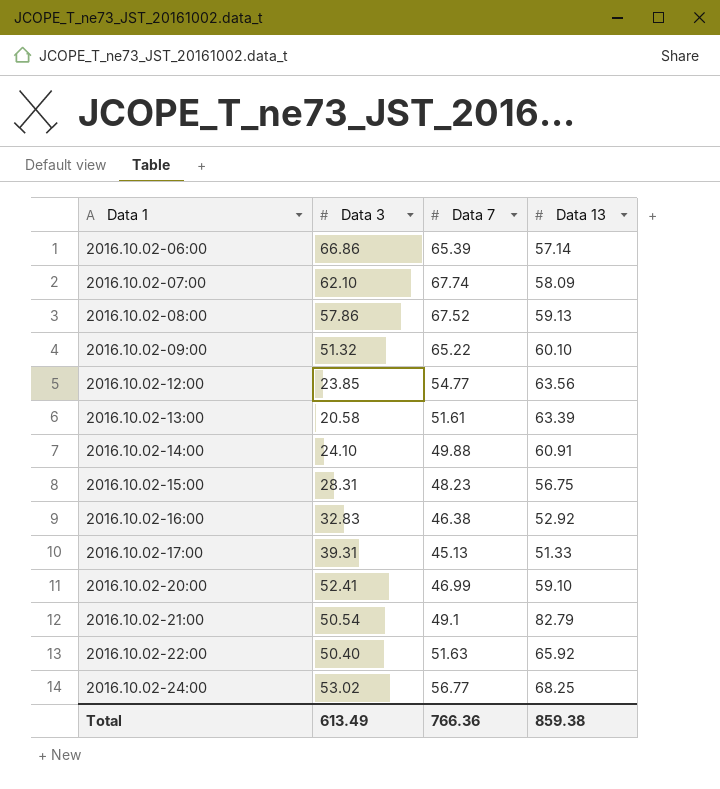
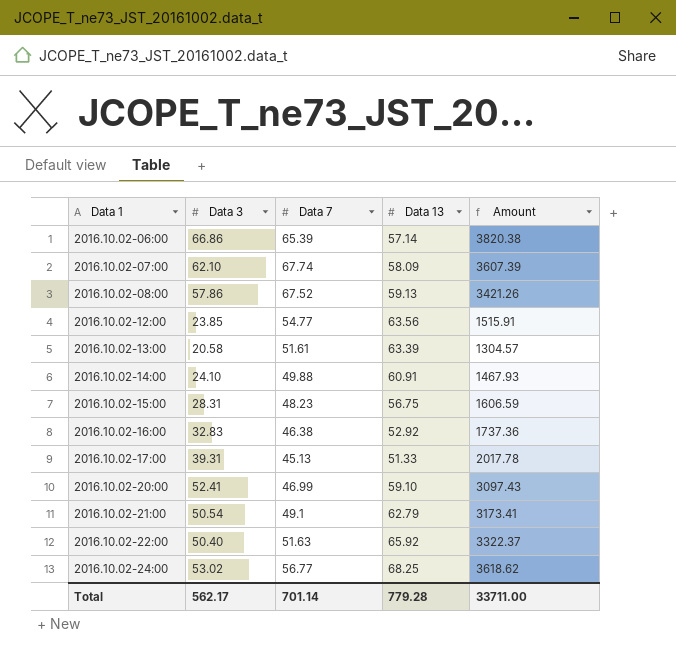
column Amount | formula: none -> [Data 3] * [Data 13]
row 2016.10.02-09:00: 51.32 | 65.22 | 60.10 -> none
2016.10.02-21:00 | Data 13: 82.79 -> 62.79
Total | Data 3: 613.49 -> 562.17
Total | Data 7: 766.36 -> 701.14
Total | Data 13: 859.38 -> 779.28

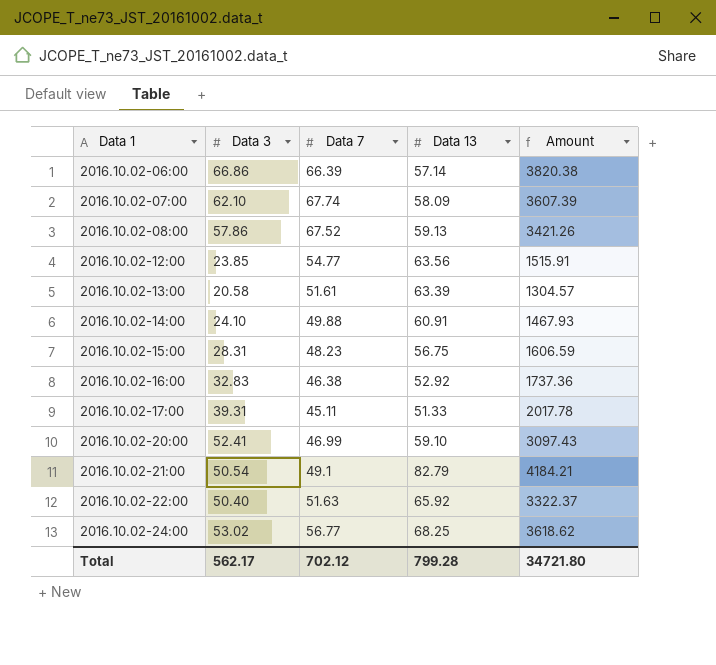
2016.10.02-06:00 | Data 7: 65.39 -> 66.39
2016.10.02-17:00 | Data 7: 45.13 -> 45.11
2016.10.02-21:00 | Data 13: 62.79 -> 82.79
2016.10.02-21:00 | Amount: 3173.41 -> 4184.21
Total | Data 7: 701.14 -> 702.12
Total | Data 13: 779.28 -> 799.28
Total | Amount: 33711.00 -> 34721.80

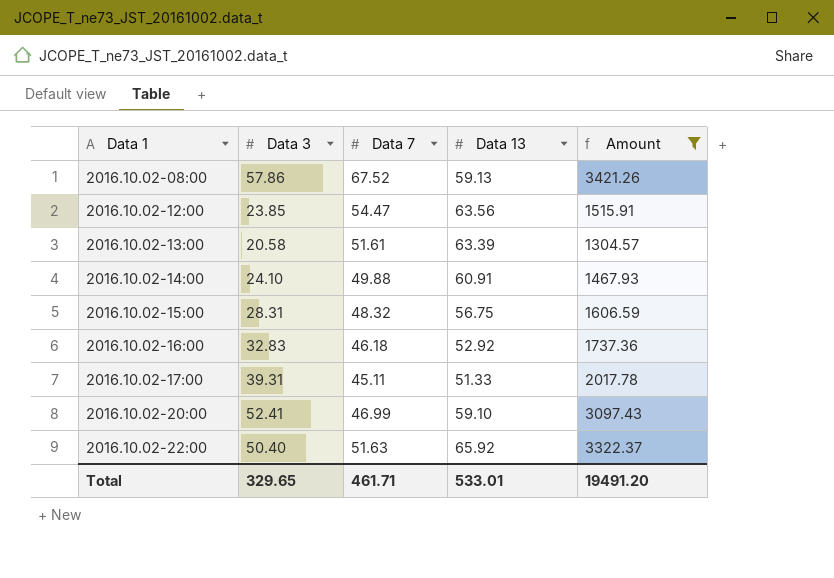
filter: none -> Amount <= 3421.26
2016.10.02-12:00 | Data 7: 54.77 -> 54.47
2016.10.02-15:00 | Data 7: 48.23 -> 48.32
2016.10.02-16:00 | Data 7: 46.38 -> 46.18
Total | Data 3: 562.17 -> 329.65
Total | Data 7: 702.12 -> 461.71
Total | Data 13: 799.28 -> 533.01
Total | Amount: 34721.80 -> 19491.20

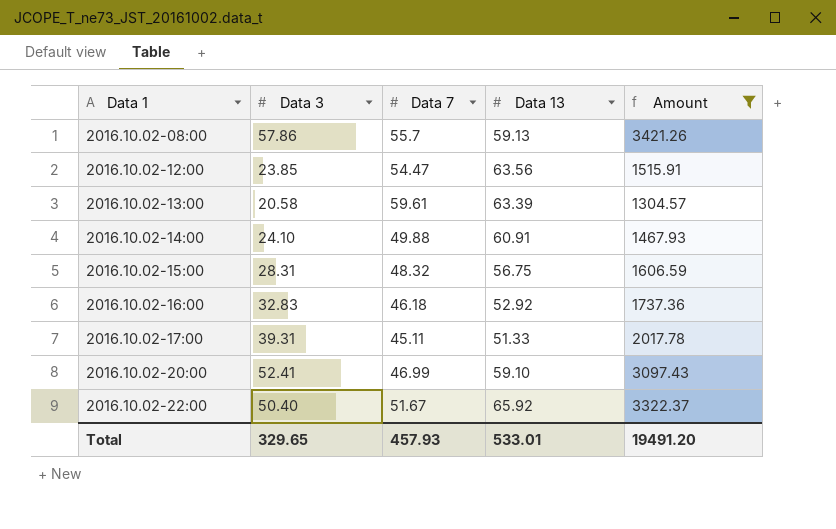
2016.10.02-08:00 | Data 7: 67.52 -> 55.7
2016.10.02-13:00 | Data 7: 51.61 -> 59.61
2016.10.02-22:00 | Data 7: 51.63 -> 51.67
Total | Data 7: 461.71 -> 457.93

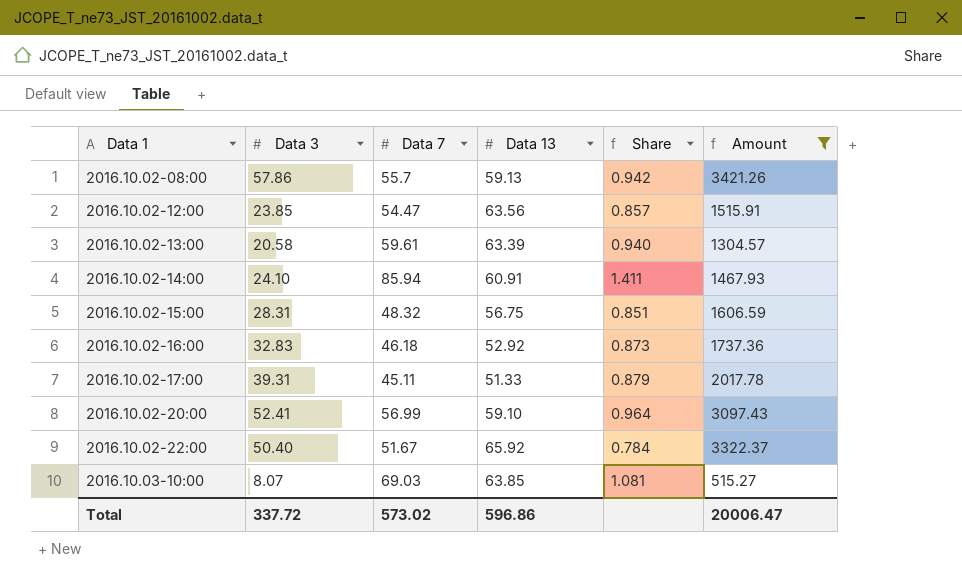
column Share | formula: none -> [Data 7] / [Data 13]
2016.10.02-14:00 | Data 7: 49.88 -> 85.94
2016.10.02-20:00 | Data 7: 46.99 -> 56.99
row 2016.10.03-10:00: none -> 8.07 | 69.03 | 63.85 | 1.081 | 515.27
Total | Data 3: 329.65 -> 337.72
Total | Data 7: 457.93 -> 573.02
Total | Data 13: 533.01 -> 596.86
Total | Amount: 19491.20 -> 20006.47

